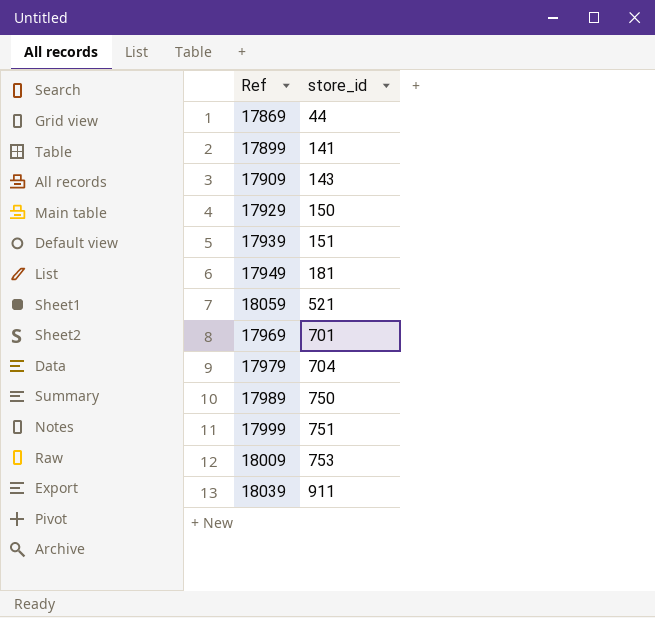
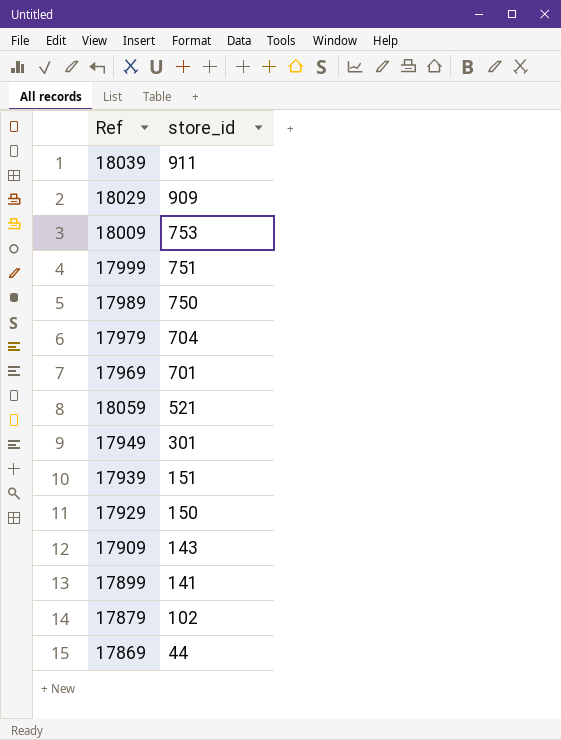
row order: store_id ascending -> store_id descending
row 18029: none -> 909
17949 | store_id: 181 -> 301
row 17879: none -> 102

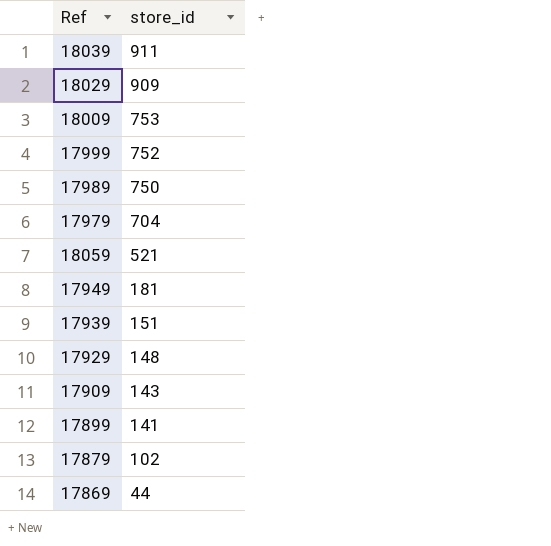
row 17969: 701 -> none
17999 | store_id: 751 -> 752
17949 | store_id: 301 -> 181
17929 | store_id: 150 -> 148

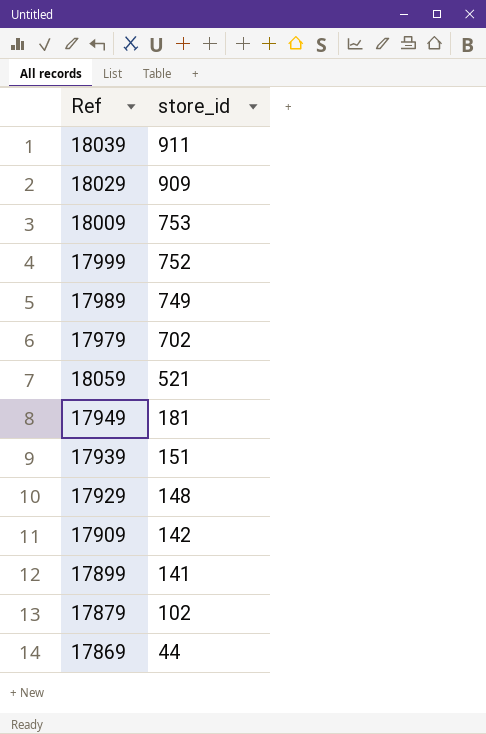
17989 | store_id: 750 -> 749
17979 | store_id: 704 -> 702
17909 | store_id: 143 -> 142

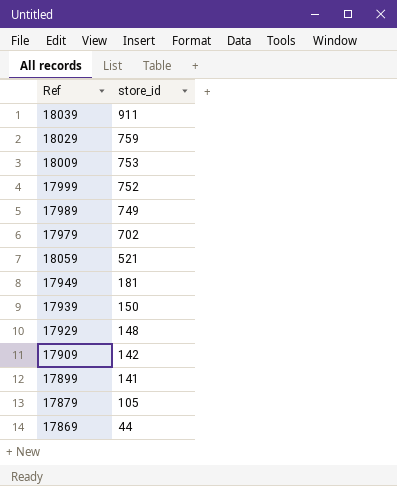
18029 | store_id: 909 -> 759
17939 | store_id: 151 -> 150
17879 | store_id: 102 -> 105

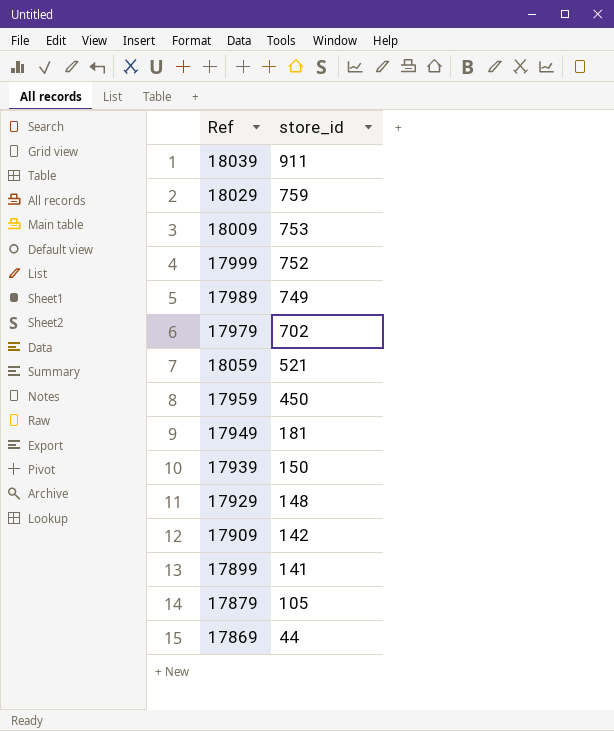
row 17959: none -> 450

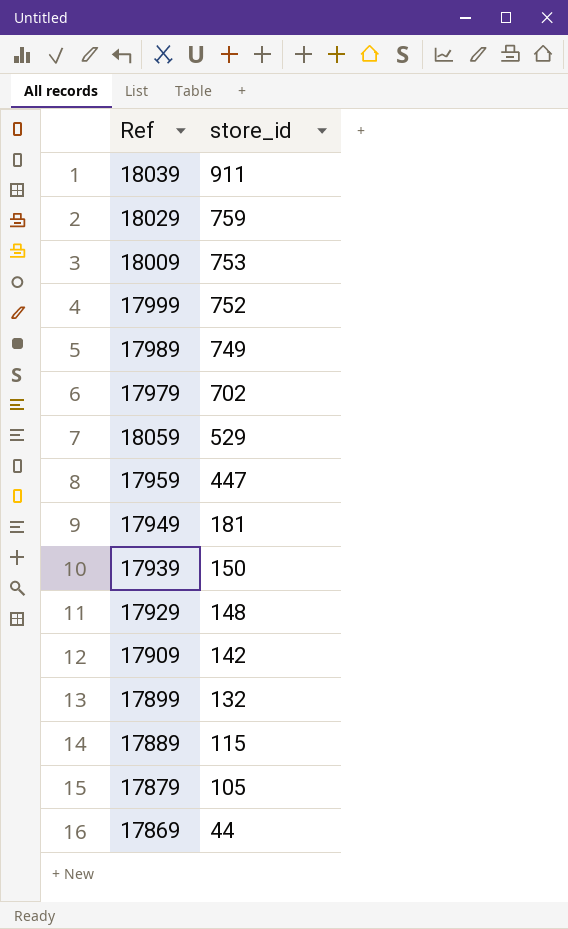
18059 | store_id: 521 -> 529
17959 | store_id: 450 -> 447
17899 | store_id: 141 -> 132
row 17889: none -> 115

